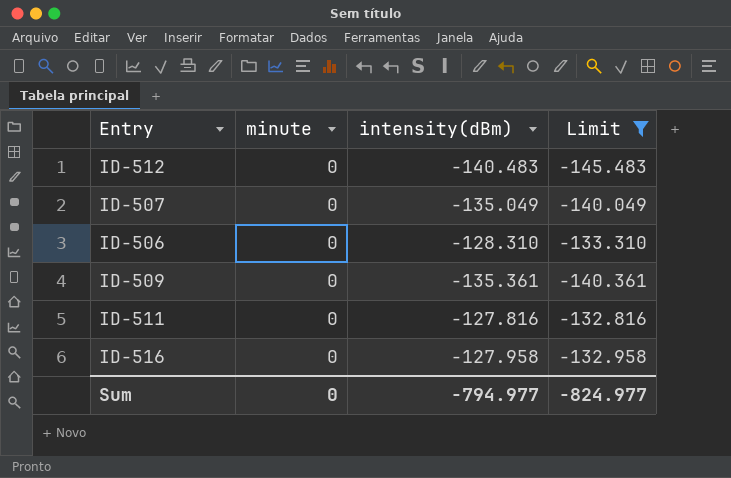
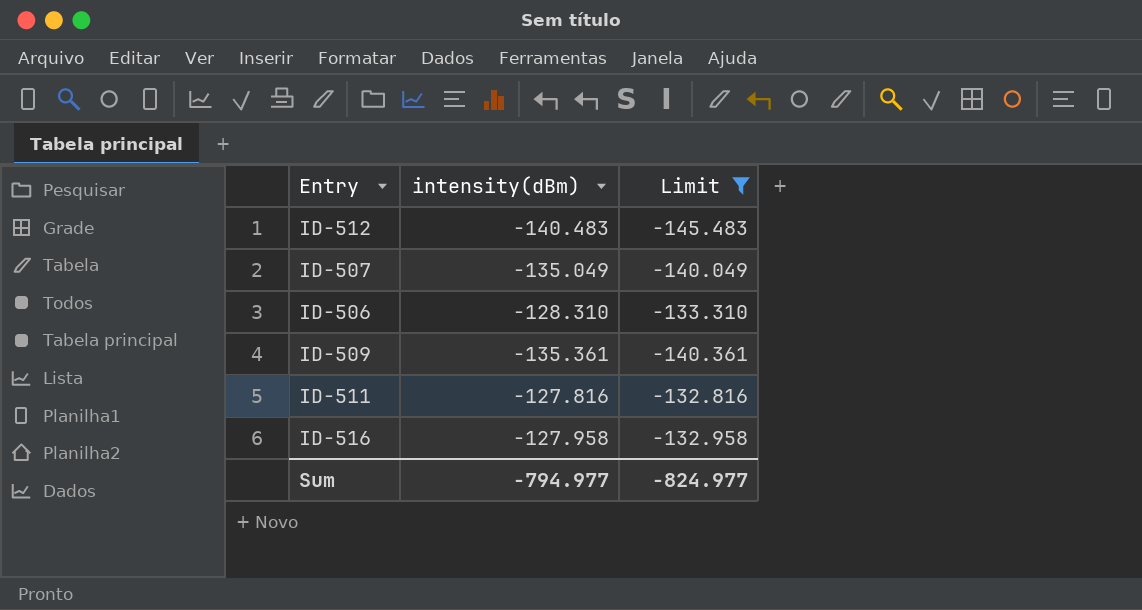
column minute | position: 2 -> none

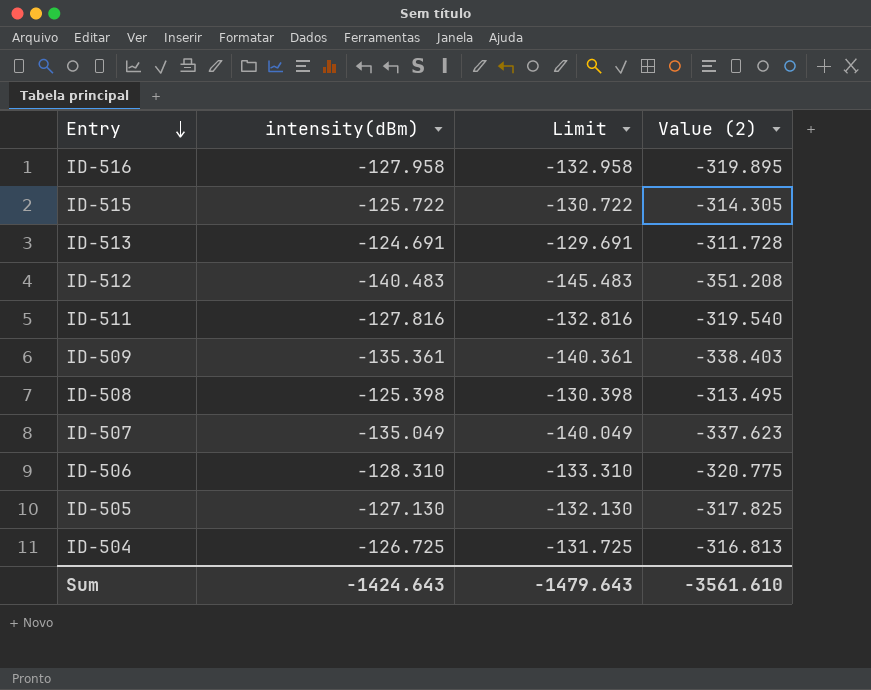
filter: Limit <= -132.816 -> none
row order: none -> Entry descending
column Value (2) | formula: none -> [intensity(dBm)] * 2.5
Sum | intensity(dBm): -794.977 -> -1424.643
Sum | Limit: -824.977 -> -1479.643

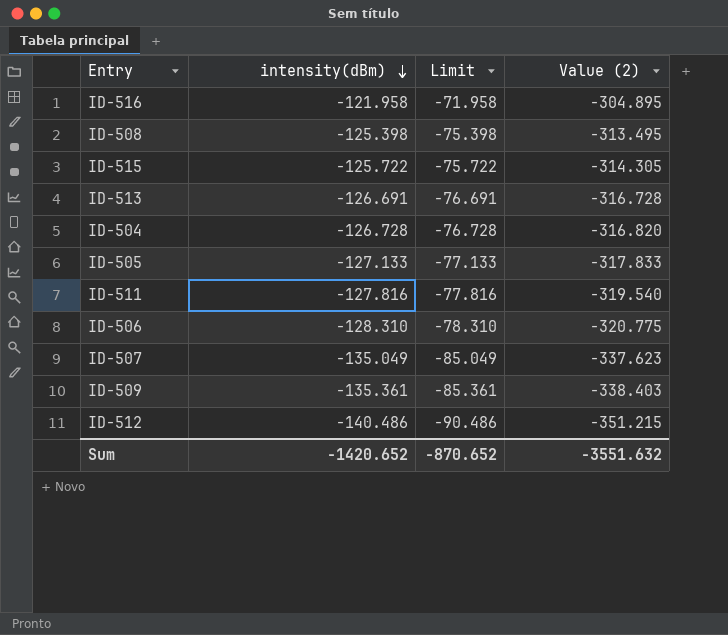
row order: Entry descending -> intensity(dBm) descending
column Limit | formula: [intensity(dBm)] - 5 -> [intensity(dBm)] + 50
ID-516 | intensity(dBm): -127.958 -> -121.958
ID-516 | Value (2): -319.895 -> -304.895
ID-513 | intensity(dBm): -124.691 -> -126.691
ID-513 | Value (2): -311.728 -> -316.728
ID-504 | intensity(dBm): -126.725 -> -126.728
ID-504 | Value (2): -316.813 -> -316.820
ID-505 | intensity(dBm): -127.130 -> -127.133
ID-505 | Value (2): -317.825 -> -317.833
ID-512 | intensity(dBm): -140.483 -> -140.486
ID-512 | Value (2): -351.208 -> -351.215
Sum | intensity(dBm): -1424.643 -> -1420.652
Sum | Limit: -1479.643 -> -870.652
Sum | Value (2): -3561.610 -> -3551.632

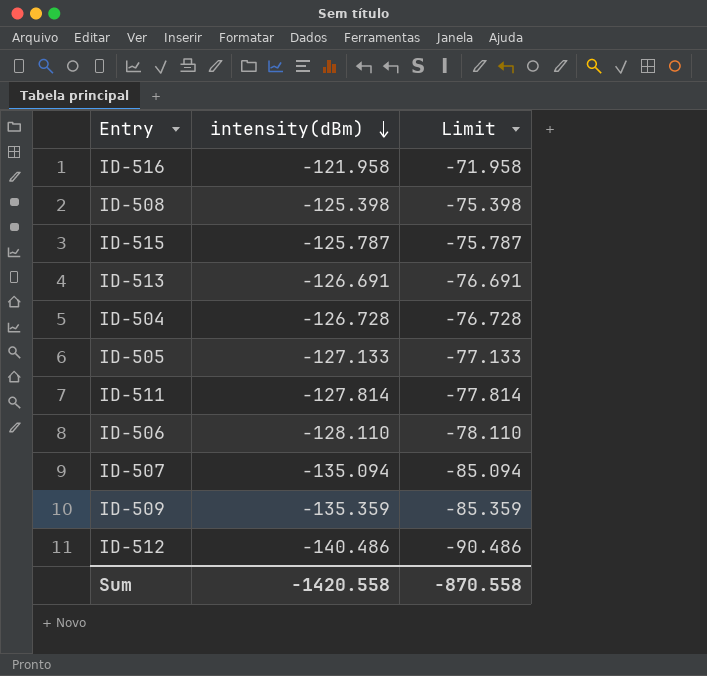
column Value (2) | formula: [intensity(dBm)] * 2.5 -> none
ID-515 | intensity(dBm): -125.722 -> -125.787
ID-515 | Limit: -75.722 -> -75.787
ID-511 | intensity(dBm): -127.816 -> -127.814
ID-511 | Limit: -77.816 -> -77.814
ID-506 | intensity(dBm): -128.310 -> -128.110
ID-506 | Limit: -78.310 -> -78.110
ID-507 | intensity(dBm): -135.049 -> -135.094
ID-507 | Limit: -85.049 -> -85.094
ID-509 | intensity(dBm): -135.361 -> -135.359
ID-509 | Limit: -85.361 -> -85.359
Sum | intensity(dBm): -1420.652 -> -1420.558
Sum | Limit: -870.652 -> -870.558

